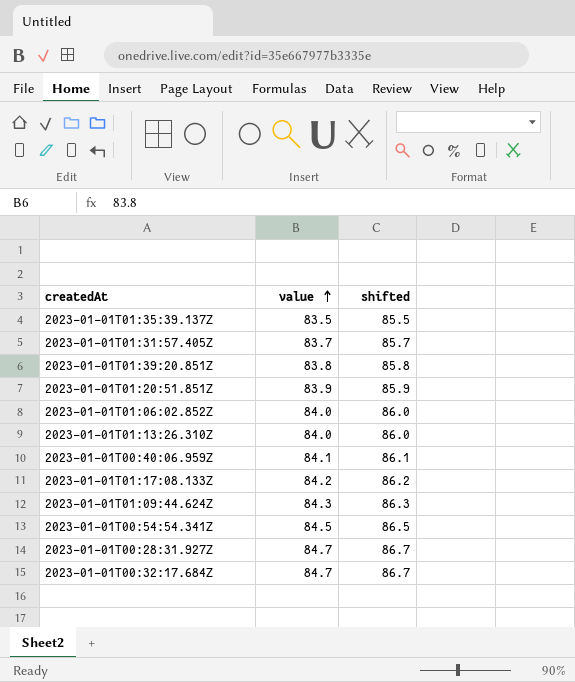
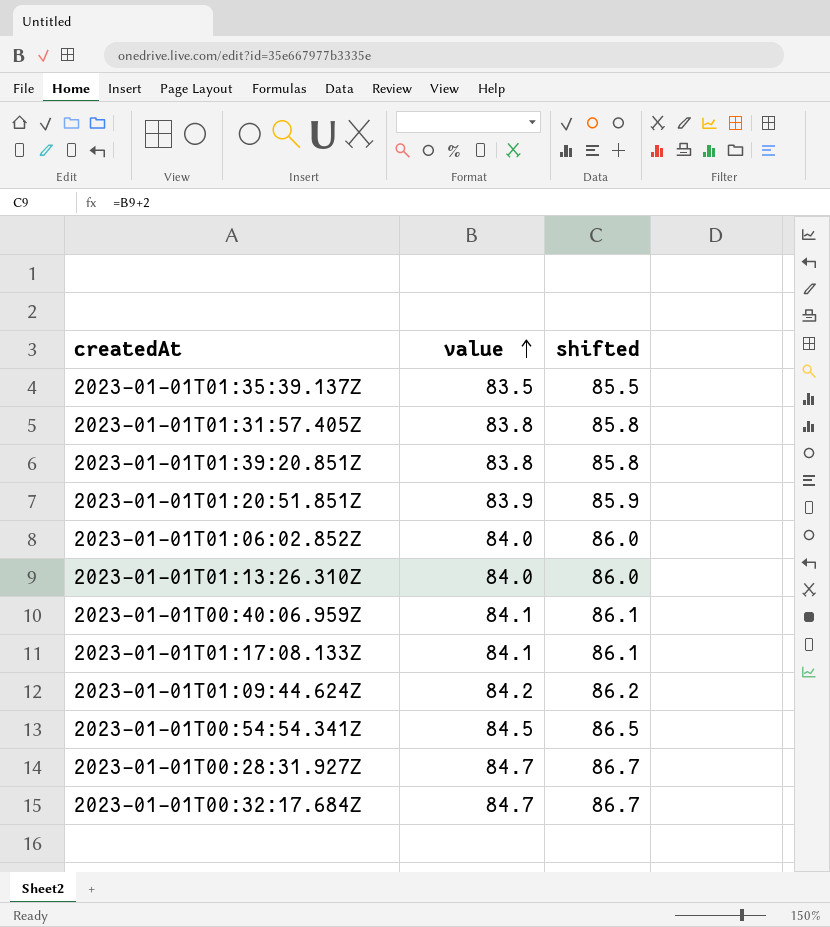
2023-01-01T01:31:57.405Z | value: 83.7 -> 83.8
2023-01-01T01:31:57.405Z | shifted: 85.7 -> 85.8
2023-01-01T01:17:08.133Z | value: 84.2 -> 84.1
2023-01-01T01:17:08.133Z | shifted: 86.2 -> 86.1
2023-01-01T01:09:44.624Z | value: 84.3 -> 84.2
2023-01-01T01:09:44.624Z | shifted: 86.3 -> 86.2

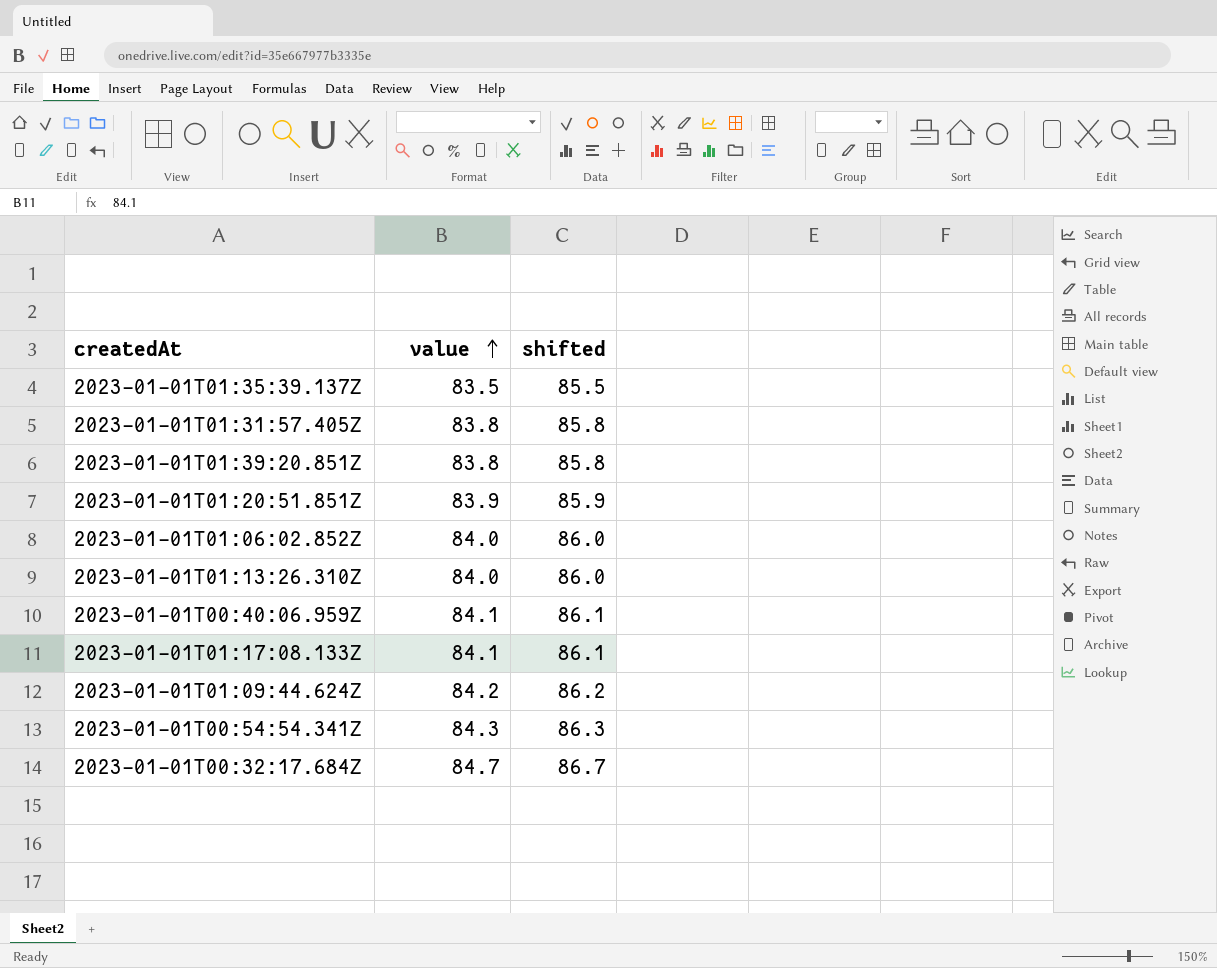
row 2023-01-01T00:28:31.927Z: 84.7 | 86.7 -> none
2023-01-01T00:54:54.341Z | value: 84.5 -> 84.3
2023-01-01T00:54:54.341Z | shifted: 86.5 -> 86.3

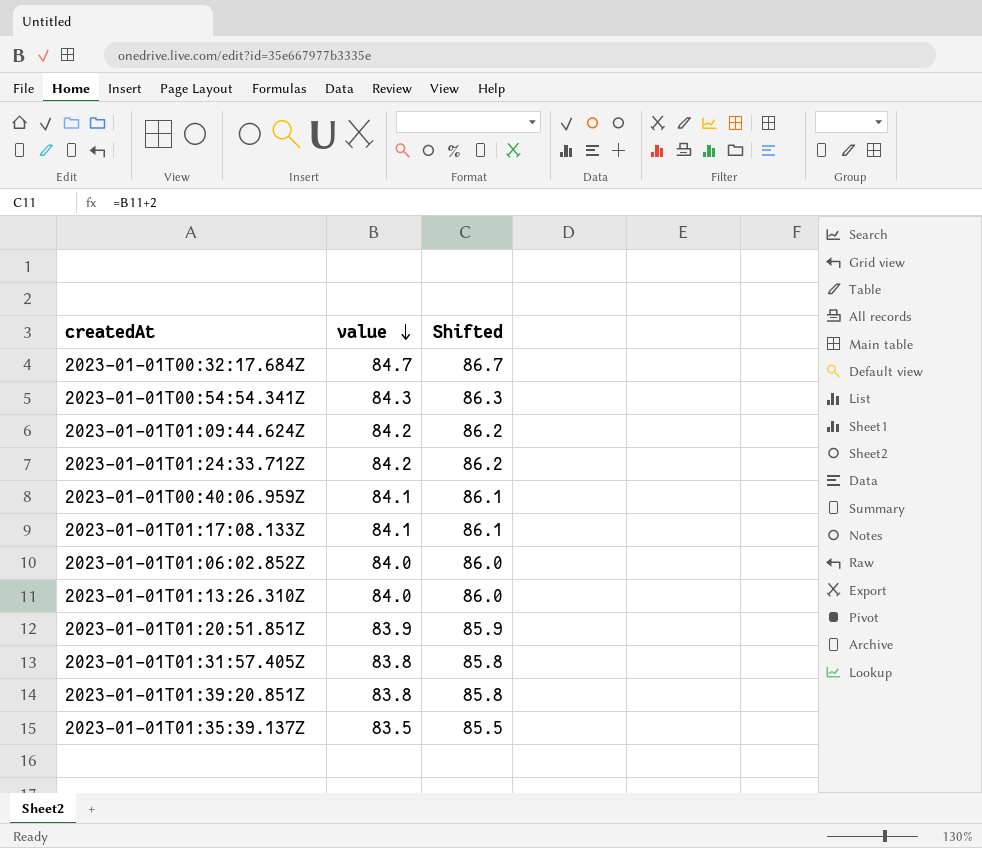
row order: value ascending -> value descending
column name: shifted -> Shifted
row 2023-01-01T01:24:33.712Z: none -> 84.2 | 86.2

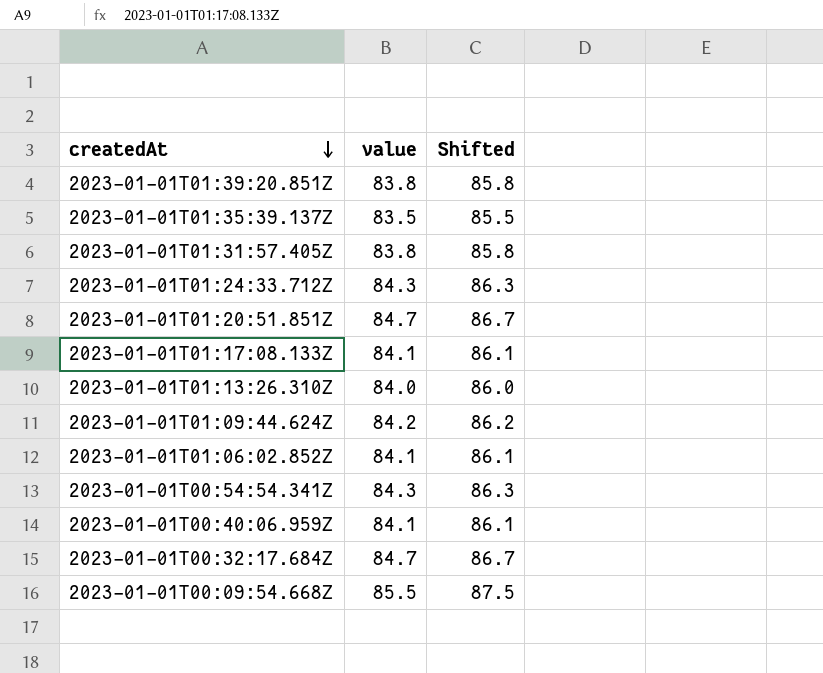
row order: value descending -> createdAt descending
2023-01-01T01:24:33.712Z | value: 84.2 -> 84.3
2023-01-01T01:24:33.712Z | Shifted: 86.2 -> 86.3
2023-01-01T01:20:51.851Z | value: 83.9 -> 84.7
2023-01-01T01:20:51.851Z | Shifted: 85.9 -> 86.7
2023-01-01T01:06:02.852Z | value: 84.0 -> 84.1
2023-01-01T01:06:02.852Z | Shifted: 86.0 -> 86.1
row 2023-01-01T00:09:54.668Z: none -> 85.5 | 87.5

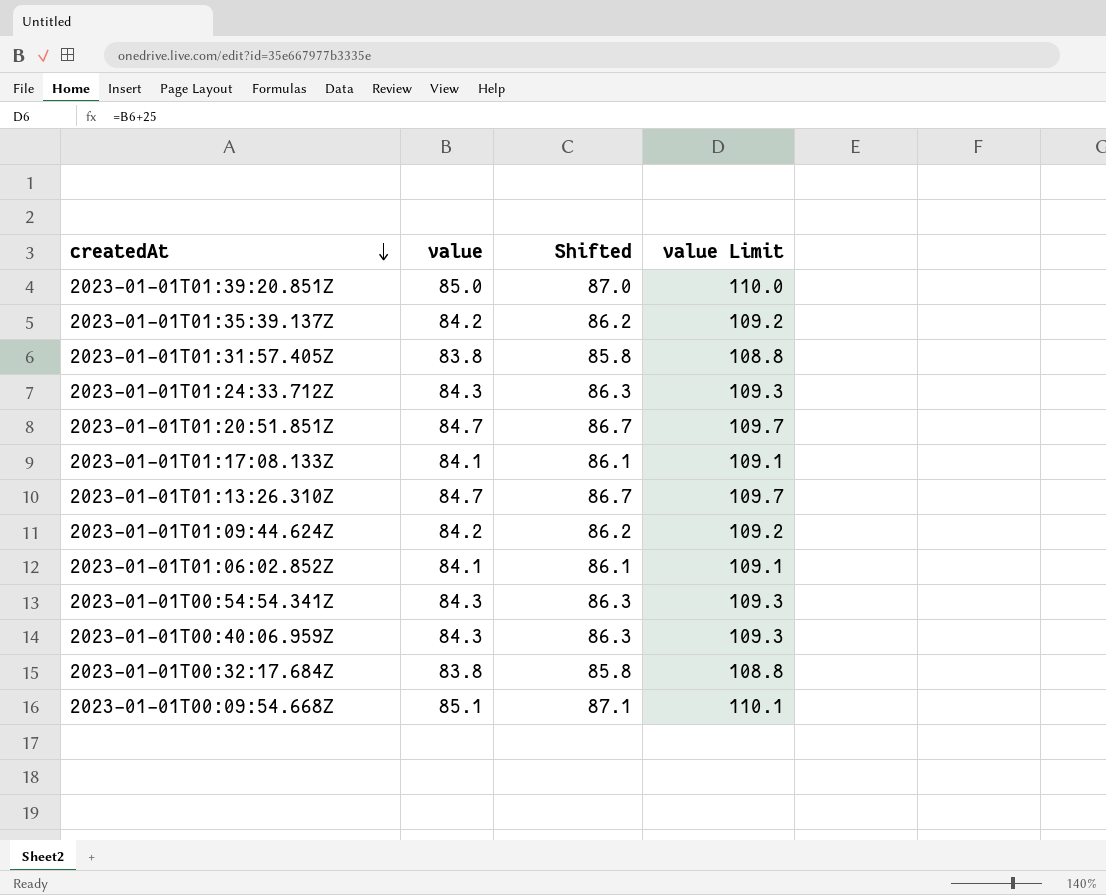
column value Limit | formula: none -> [value] + 25
2023-01-01T01:39:20.851Z | value: 83.8 -> 85.0
2023-01-01T01:39:20.851Z | Shifted: 85.8 -> 87.0
2023-01-01T01:35:39.137Z | value: 83.5 -> 84.2
2023-01-01T01:35:39.137Z | Shifted: 85.5 -> 86.2
2023-01-01T01:13:26.310Z | value: 84.0 -> 84.7
2023-01-01T01:13:26.310Z | Shifted: 86.0 -> 86.7
2023-01-01T00:40:06.959Z | value: 84.1 -> 84.3
2023-01-01T00:40:06.959Z | Shifted: 86.1 -> 86.3
2023-01-01T00:32:17.684Z | value: 84.7 -> 83.8
2023-01-01T00:32:17.684Z | Shifted: 86.7 -> 85.8
2023-01-01T00:09:54.668Z | value: 85.5 -> 85.1
2023-01-01T00:09:54.668Z | Shifted: 87.5 -> 87.1

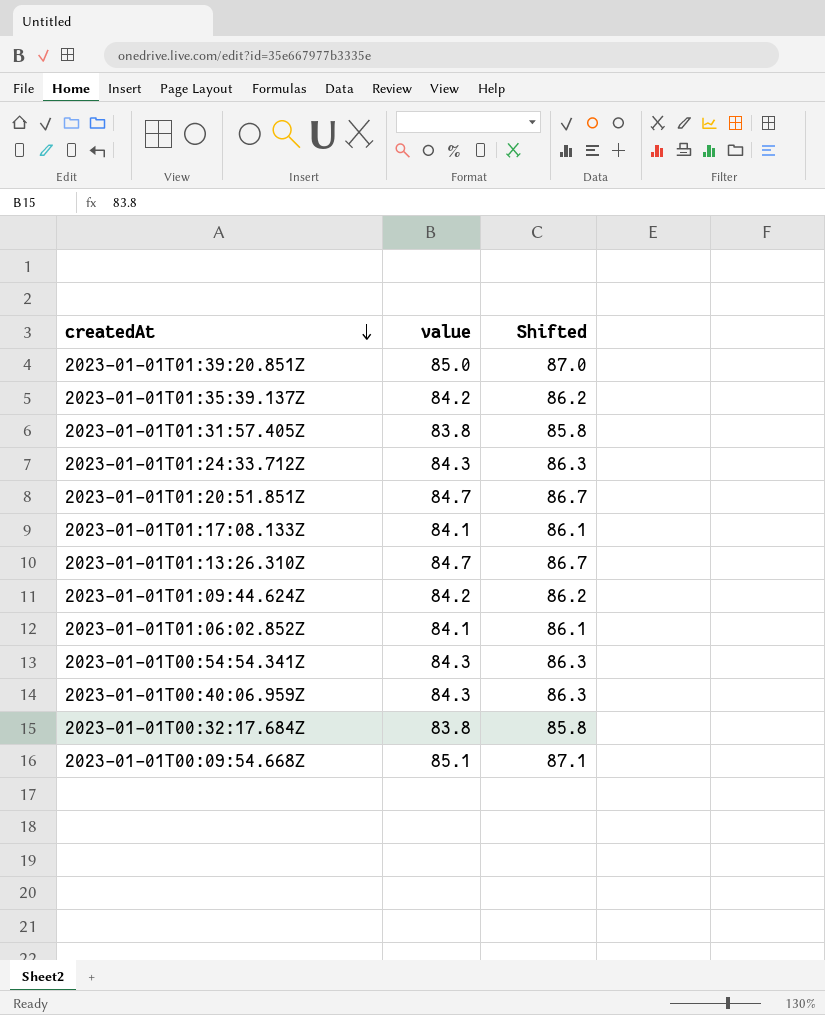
column value Limit | formula: [value] + 25 -> none

